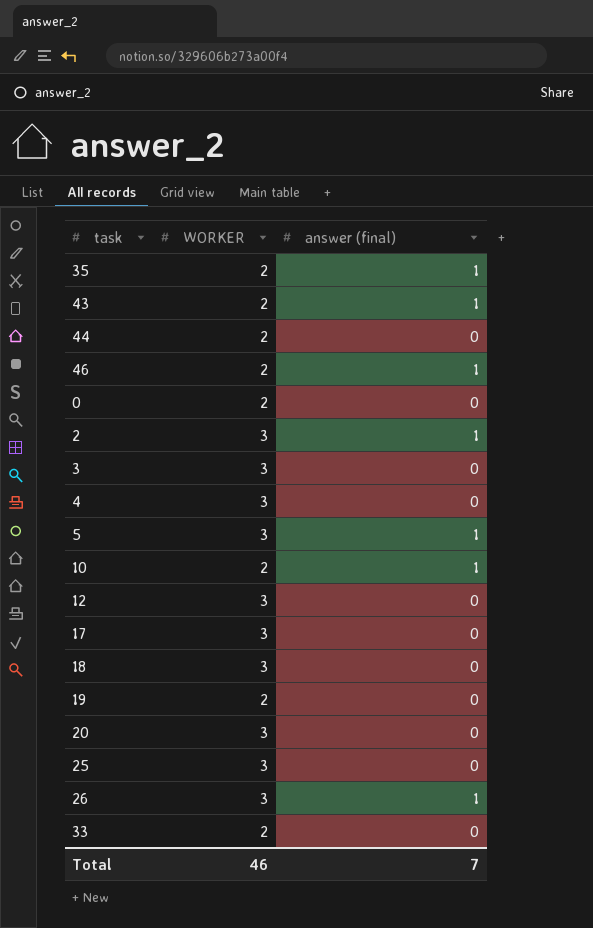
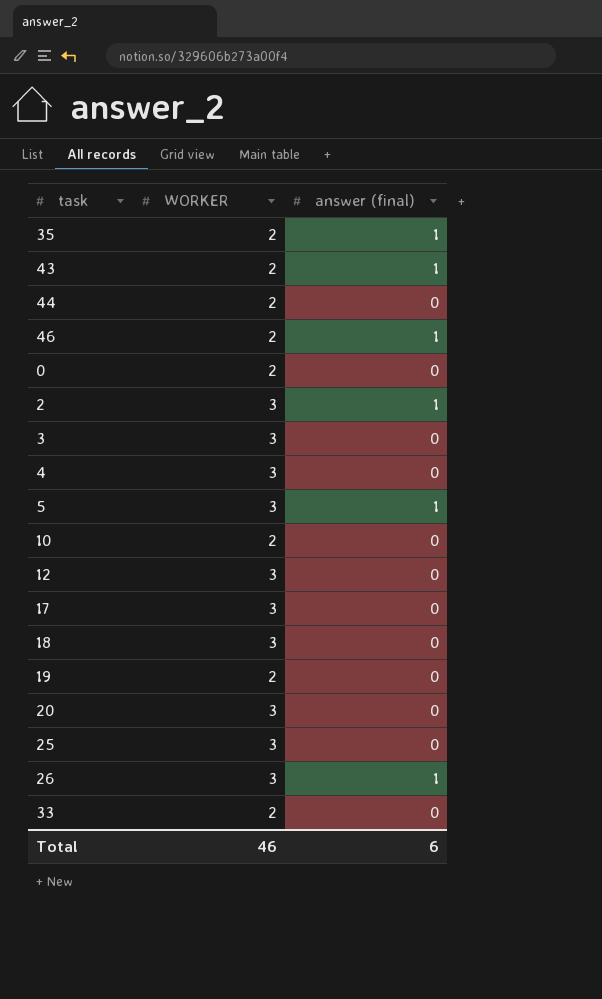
10 | answer (final): 1 -> 0
Total | answer (final): 7 -> 6

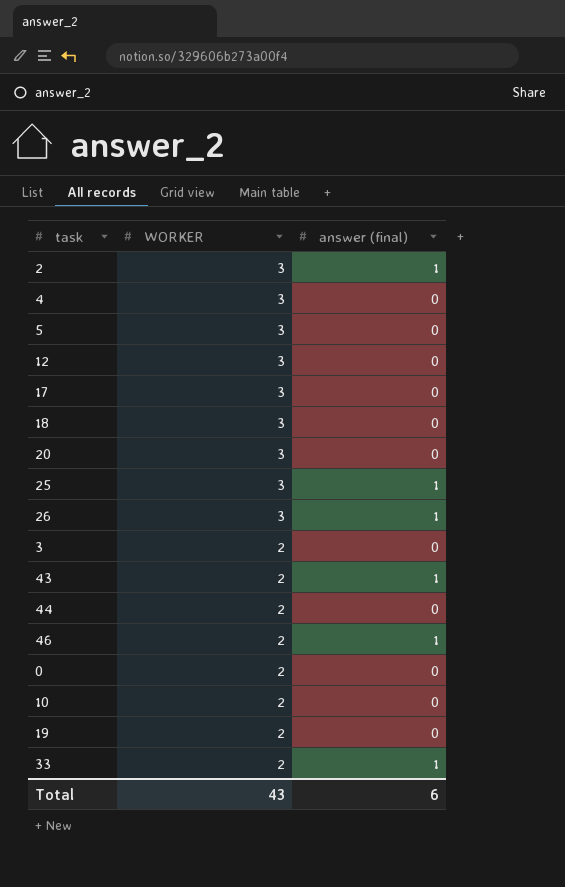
row order: none -> WORKER descending
row 35: 2 | 1 -> none
5 | answer (final): 1 -> 0
25 | answer (final): 0 -> 1
3 | WORKER: 3 -> 2
33 | answer (final): 0 -> 1
Total | WORKER: 46 -> 43

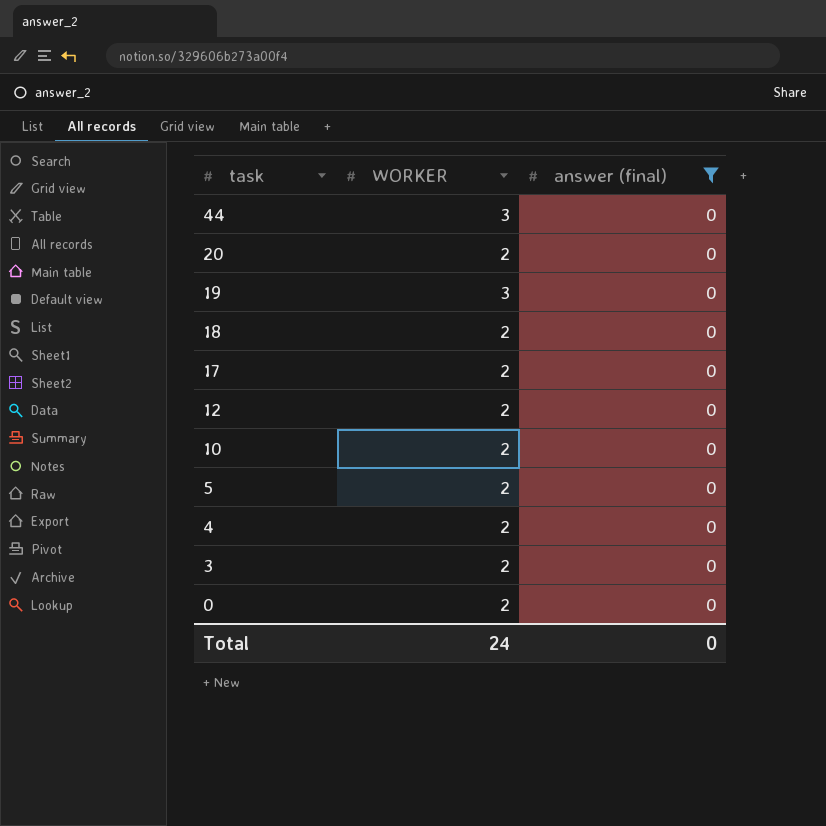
filter: none -> answer (final) = 0
row order: WORKER descending -> task descending
44 | WORKER: 2 -> 3
20 | WORKER: 3 -> 2
19 | WORKER: 2 -> 3
18 | WORKER: 3 -> 2
17 | WORKER: 3 -> 2
12 | WORKER: 3 -> 2
5 | WORKER: 3 -> 2
4 | WORKER: 3 -> 2
Total | WORKER: 43 -> 24
Total | answer (final): 6 -> 0

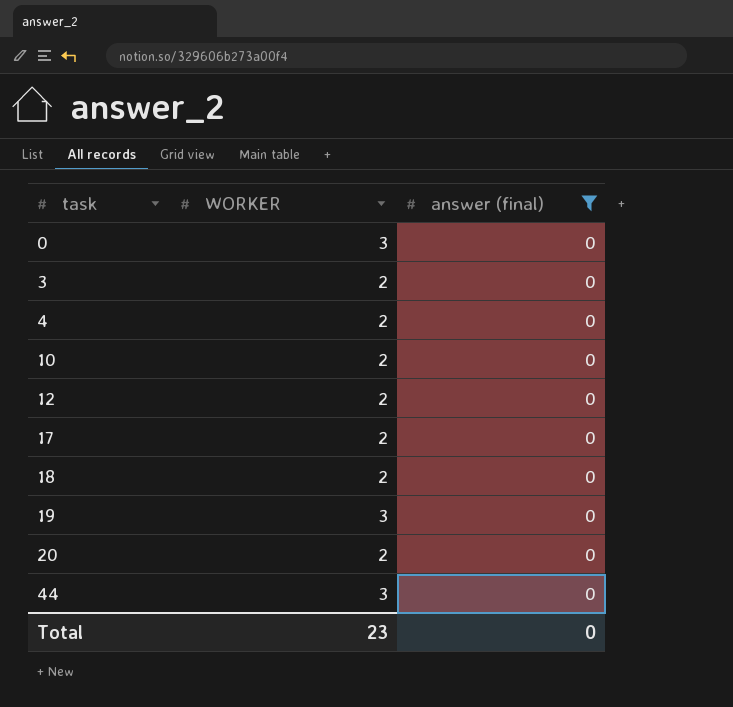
row order: task descending -> task ascending
row 5: 2 | 0 -> none
0 | WORKER: 2 -> 3
Total | WORKER: 24 -> 23

